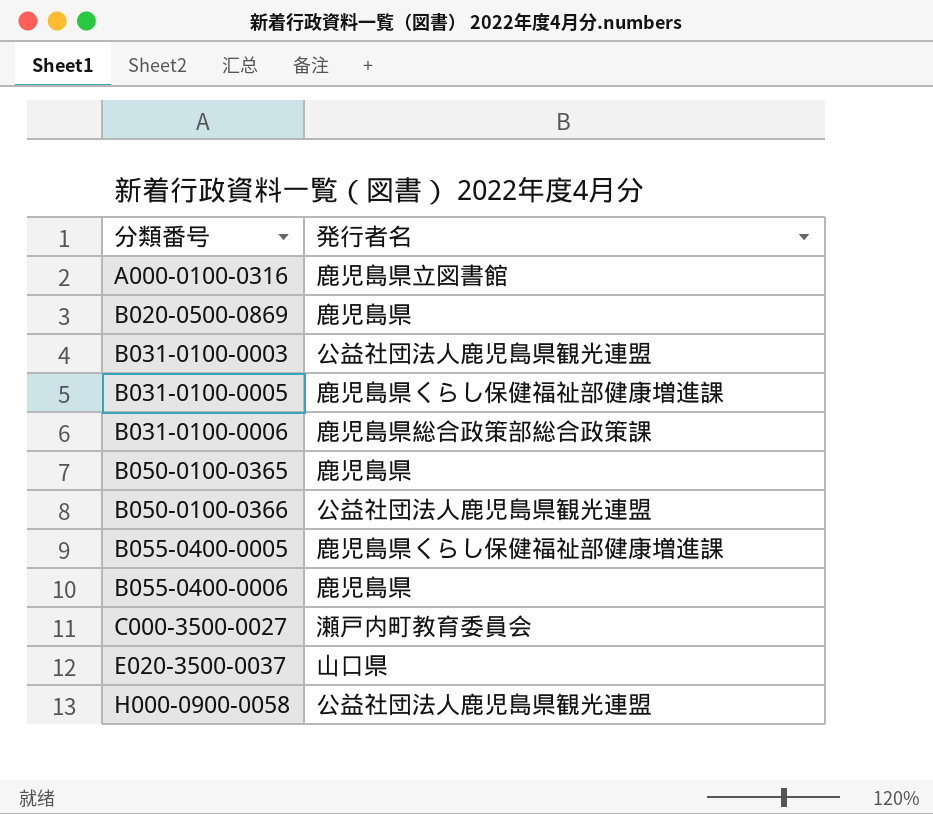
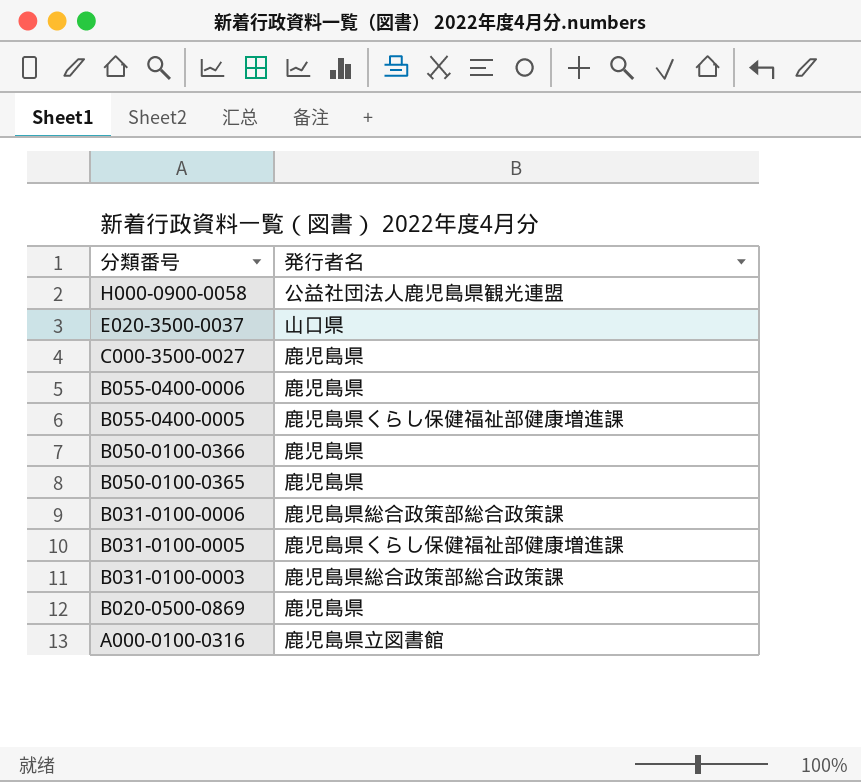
row order: 分類番号 ascending -> 分類番号 descending
C000-3500-0027 | 発行者名: 瀬戸内町教育委員会 -> 鹿児島県
B050-0100-0366 | 発行者名: 公益社団法人鹿児島県観光連盟 -> 鹿児島県
B031-0100-0003 | 発行者名: 公益社団法人鹿児島県観光連盟 -> 鹿児島県総合政策部総合政策課

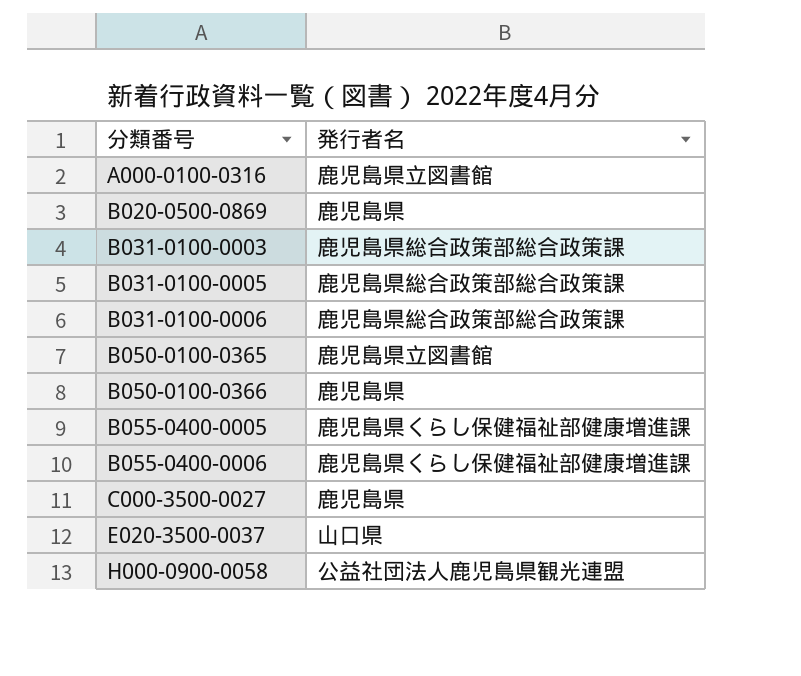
row order: 分類番号 descending -> 分類番号 ascending
B031-0100-0005 | 発行者名: 鹿児島県くらし保健福祉部健康増進課 -> 鹿児島県総合政策部総合政策課
B050-0100-0365 | 発行者名: 鹿児島県 -> 鹿児島県立図書館
B055-0400-0006 | 発行者名: 鹿児島県 -> 鹿児島県くらし保健福祉部健康増進課

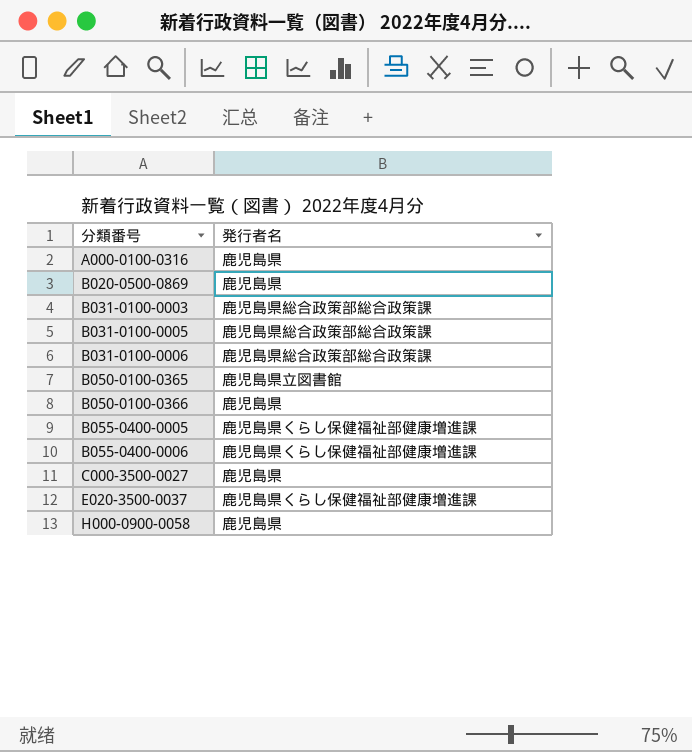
A000-0100-0316 | 発行者名: 鹿児島県立図書館 -> 鹿児島県
E020-3500-0037 | 発行者名: 山口県 -> 鹿児島県くらし保健福祉部健康増進課
H000-0900-0058 | 発行者名: 公益社団法人鹿児島県観光連盟 -> 鹿児島県

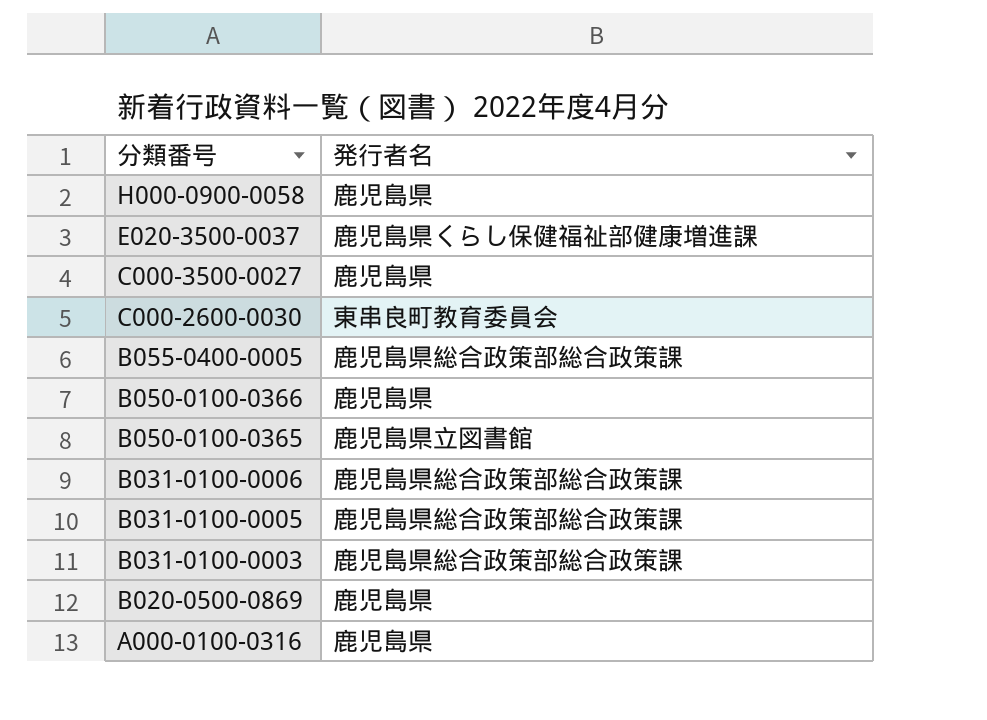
row order: 分類番号 ascending -> 分類番号 descending
row B055-0400-0006: 鹿児島県くらし保健福祉部健康増進課 -> none
row C000-2600-0030: none -> 東串良町教育委員会
B055-0400-0005 | 発行者名: 鹿児島県くらし保健福祉部健康増進課 -> 鹿児島県総合政策部総合政策課

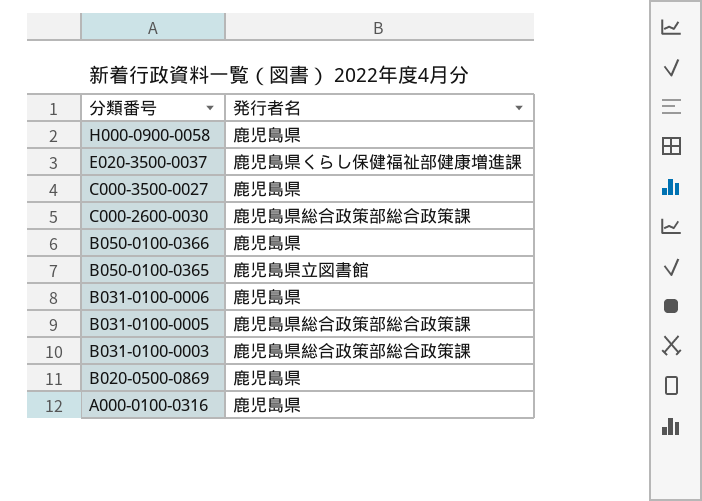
row B055-0400-0005: 鹿児島県総合政策部総合政策課 -> none
C000-2600-0030 | 発行者名: 東串良町教育委員会 -> 鹿児島県総合政策部総合政策課
B031-0100-0006 | 発行者名: 鹿児島県総合政策部総合政策課 -> 鹿児島県

